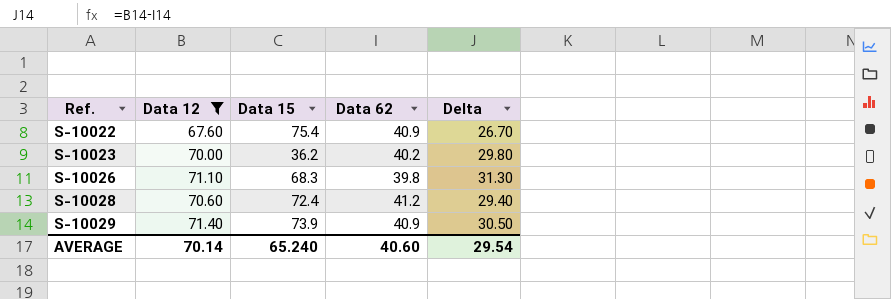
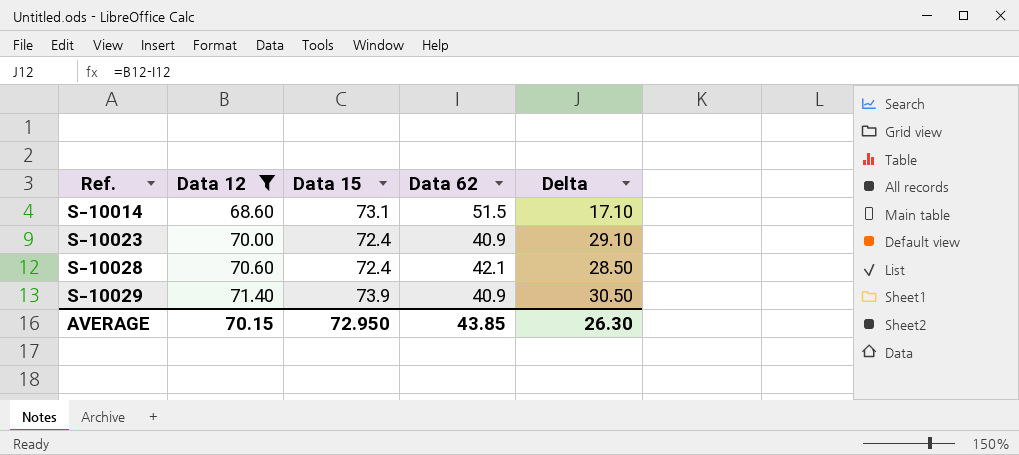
row S-10022: 67.60 | 75.4 | 40.9 | 26.70 -> none
row S-10026: 71.10 | 68.3 | 39.8 | 31.30 -> none
row S-10014: none -> 68.60 | 73.1 | 51.5 | 17.10
S-10023 | Data 15: 36.2 -> 72.4
S-10023 | Data 62: 40.2 -> 40.9
S-10023 | Delta: 29.80 -> 29.10
S-10028 | Data 62: 41.2 -> 42.1
S-10028 | Delta: 29.40 -> 28.50
AVERAGE | Data 12: 70.14 -> 70.15
AVERAGE | Data 15: 65.240 -> 72.950
AVERAGE | Data 62: 40.60 -> 43.85
AVERAGE | Delta: 29.54 -> 26.30

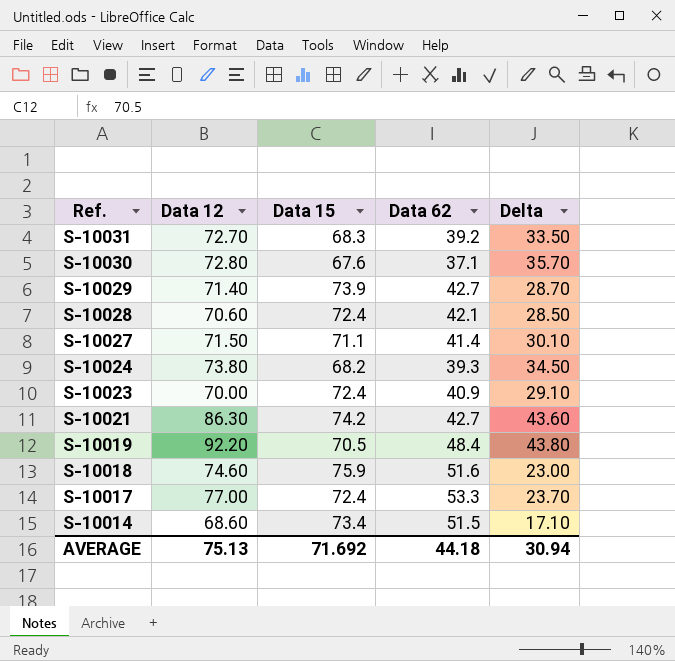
filter: Data 12 <= 71.40 -> none
row order: Ref. ascending -> Ref. descending
S-10029 | Data 62: 40.9 -> 42.7
S-10029 | Delta: 30.50 -> 28.70
S-10014 | Data 15: 73.1 -> 73.4
AVERAGE | Data 12: 70.15 -> 75.13
AVERAGE | Data 15: 72.950 -> 71.692
AVERAGE | Data 62: 43.85 -> 44.18
AVERAGE | Delta: 26.30 -> 30.94

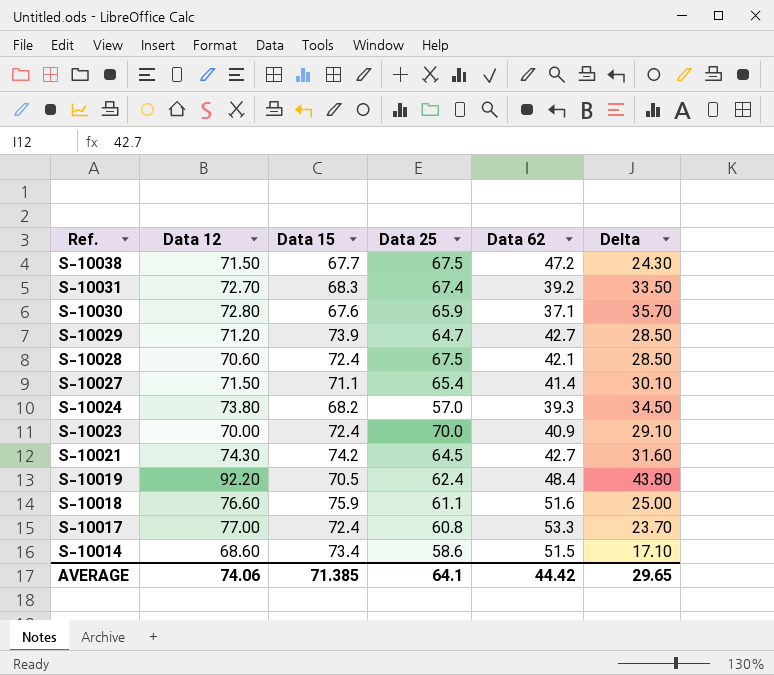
column Data 25 | position: none -> 4
row S-10038: none -> 71.50 | 67.7 | 67.5 | 47.2 | 24.30
S-10029 | Data 12: 71.40 -> 71.20
S-10029 | Delta: 28.70 -> 28.50
S-10021 | Data 12: 86.30 -> 74.30
S-10021 | Delta: 43.60 -> 31.60
S-10018 | Data 12: 74.60 -> 76.60
S-10018 | Delta: 23.00 -> 25.00
AVERAGE | Data 12: 75.13 -> 74.06
AVERAGE | Data 15: 71.692 -> 71.385
AVERAGE | Data 62: 44.18 -> 44.42
AVERAGE | Delta: 30.94 -> 29.65

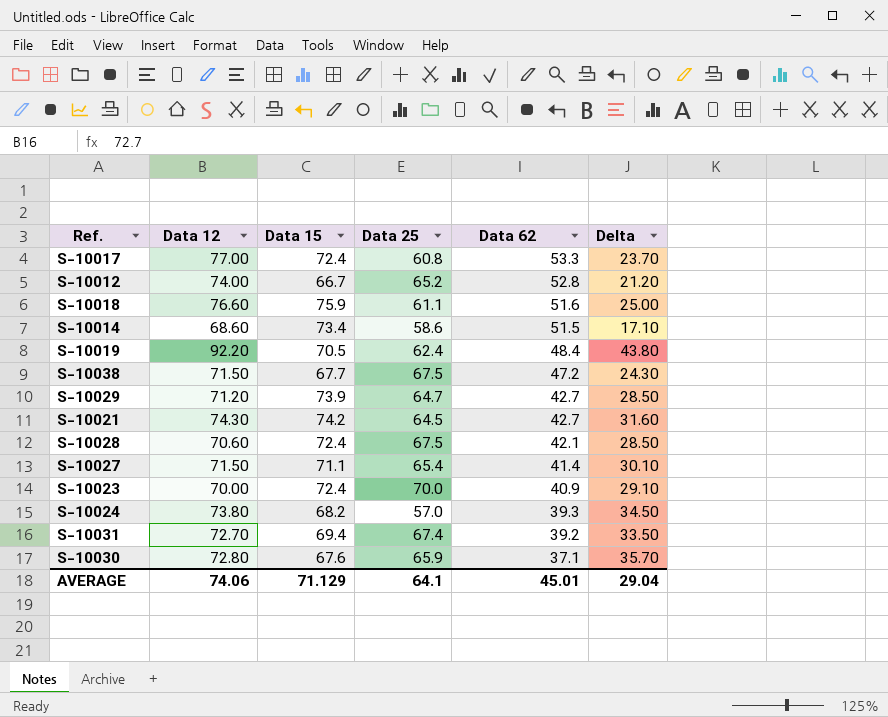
row order: Ref. descending -> Data 62 descending
row S-10012: none -> 74.00 | 66.7 | 65.2 | 52.8 | 21.20
S-10031 | Data 15: 68.3 -> 69.4
AVERAGE | Data 15: 71.385 -> 71.129
AVERAGE | Data 62: 44.42 -> 45.01
AVERAGE | Delta: 29.65 -> 29.04

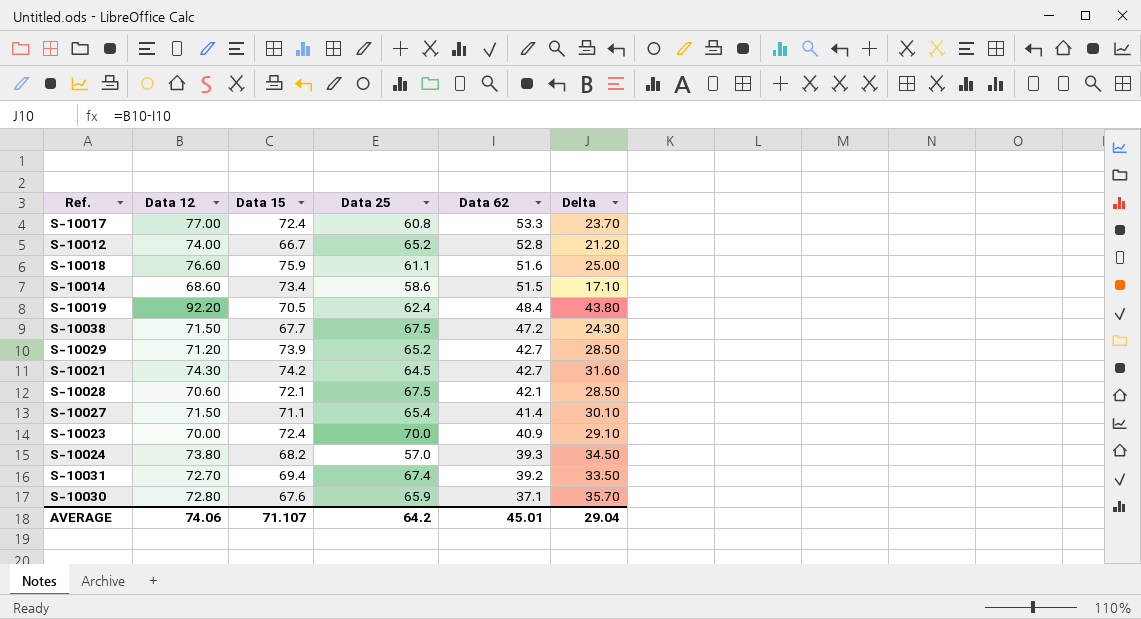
S-10029 | Data 25: 64.7 -> 65.2
S-10028 | Data 15: 72.4 -> 72.1
AVERAGE | Data 15: 71.129 -> 71.107
AVERAGE | Data 25: 64.1 -> 64.2

